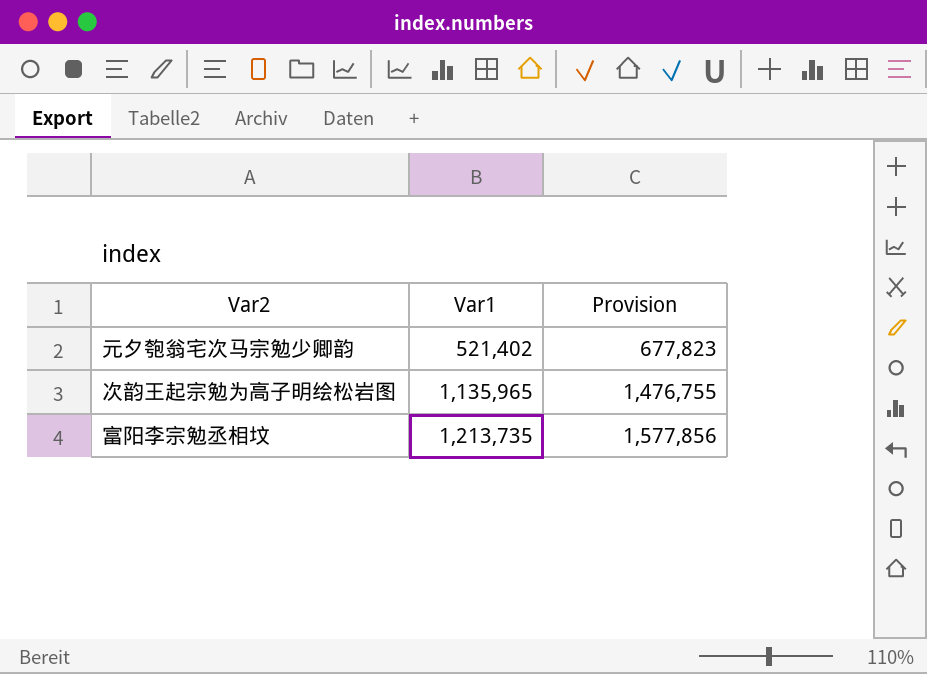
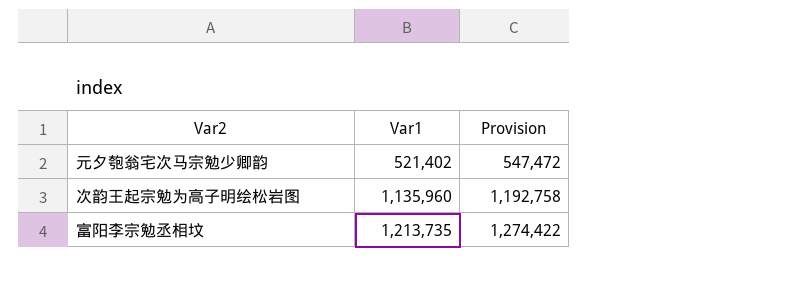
column Provision | formula: [Var1] * 1.3 -> [Var1] * 1.05
次韵王起宗勉为高子明绘松岩图 | Var1: 1,135,965 -> 1,135,960

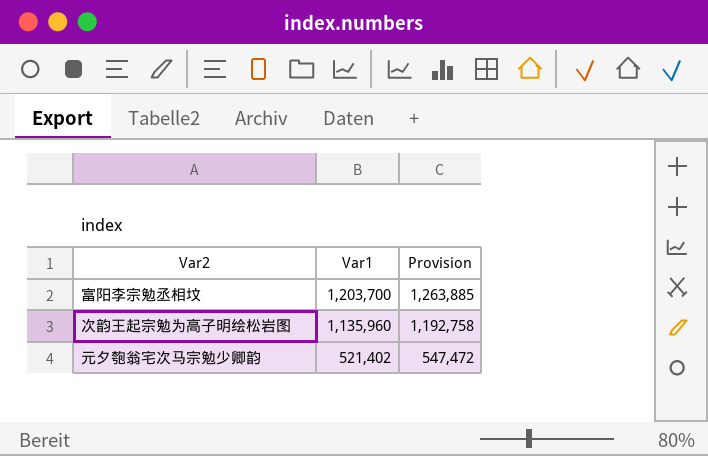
row order: Var1 ascending -> Var1 descending
富阳李宗勉丞相坟 | Var1: 1,213,735 -> 1,203,700
富阳李宗勉丞相坟 | Provision: 1,274,422 -> 1,263,885

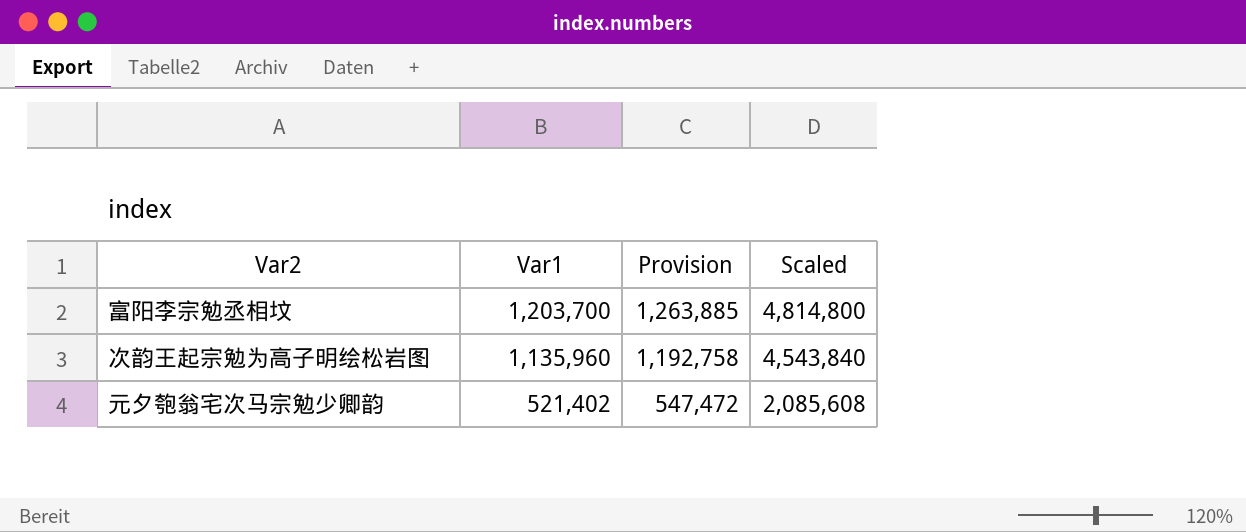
column Scaled | formula: none -> [Var1] * 4

